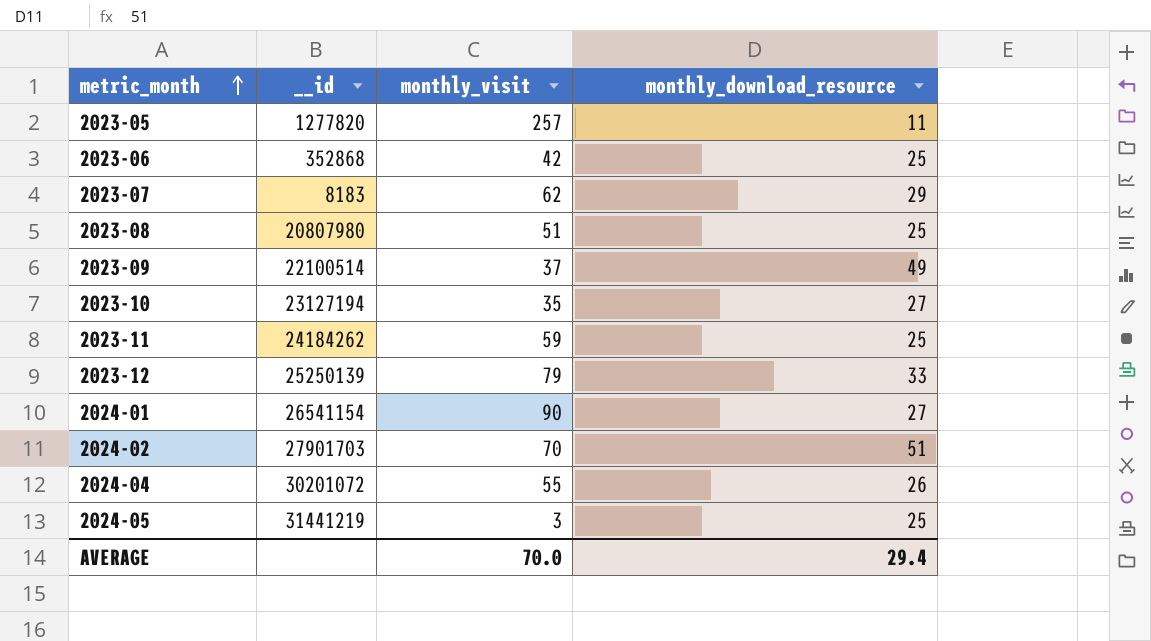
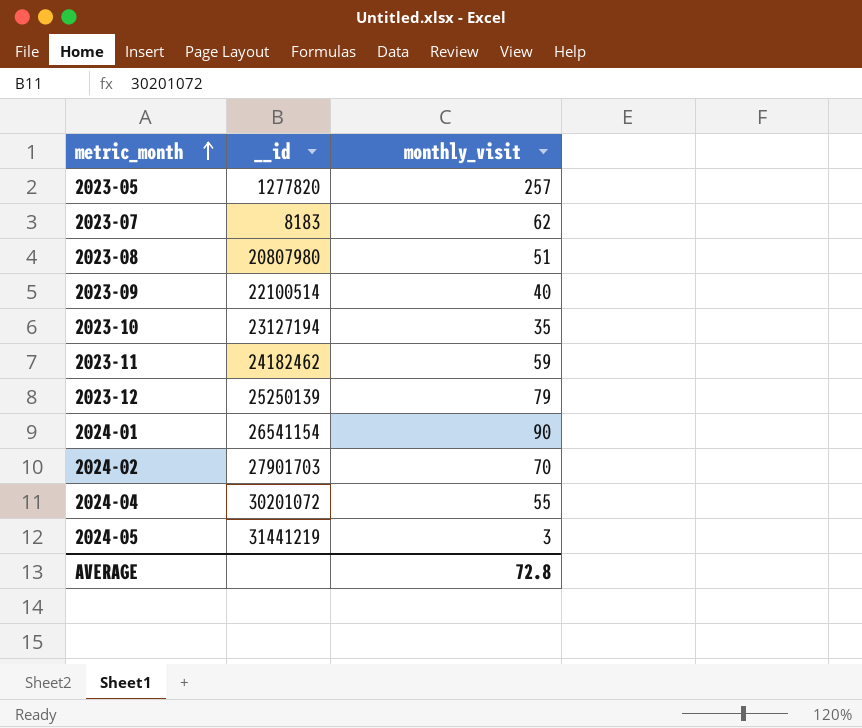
column monthly_download_resource | position: 4 -> none
row 2023-06: 352868 | 42 | 25 -> none
2023-09 | monthly_visit: 37 -> 40
2023-11 | __id: 24184262 -> 24182462
AVERAGE | monthly_visit: 70.0 -> 72.8

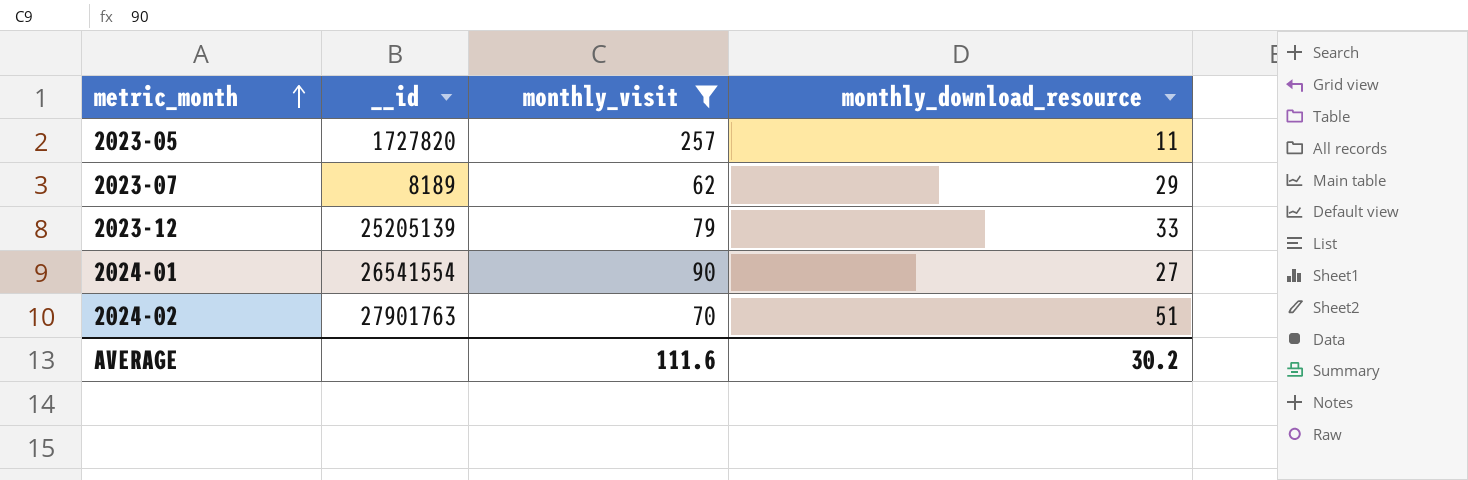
filter: none -> monthly_visit >= 62
column monthly_download_resource | position: none -> 4
2023-05 | __id: 1277820 -> 1727820
2023-07 | __id: 8183 -> 8189
2023-12 | __id: 25250139 -> 25205139
2024-01 | __id: 26541154 -> 26541554
2024-02 | __id: 27901703 -> 27901763
AVERAGE | monthly_visit: 72.8 -> 111.6

